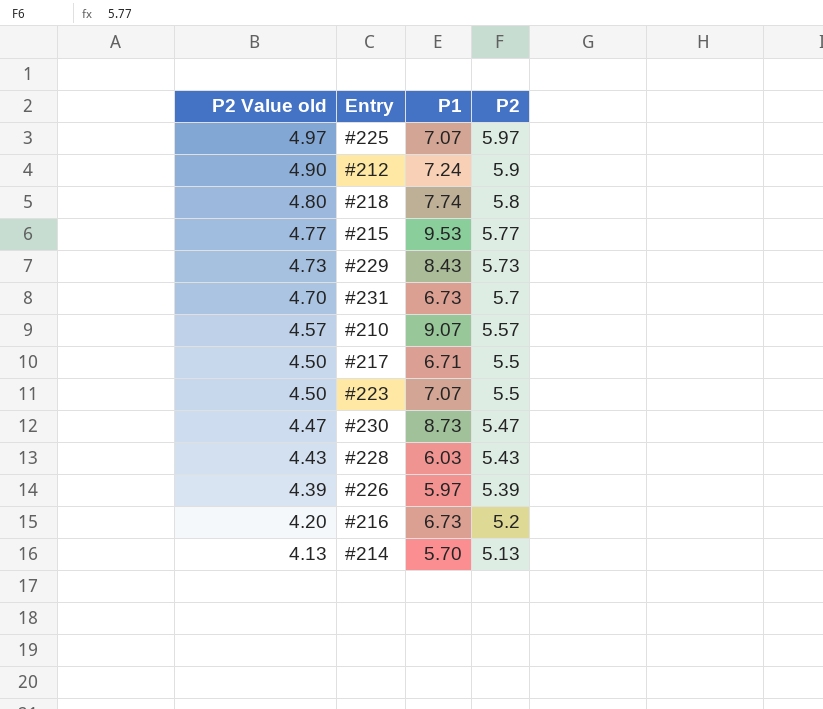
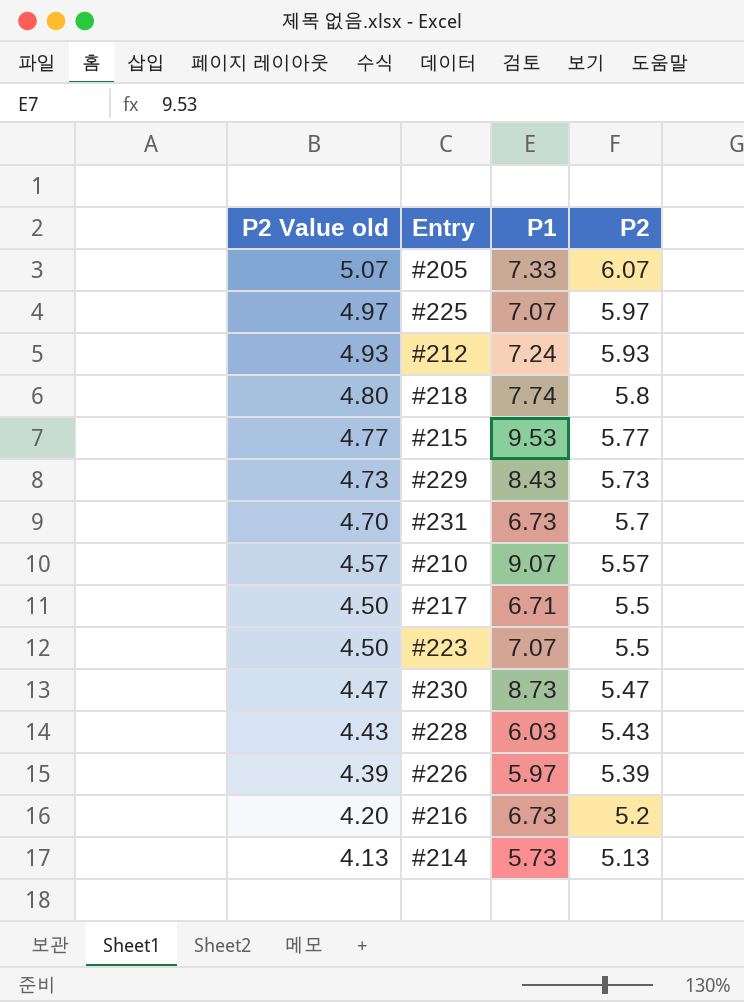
row #205: none -> 5.07 | 7.33 | 6.07
#212 | P2 Value old: 4.90 -> 4.93
#212 | P2: 5.9 -> 5.93
#214 | P1: 5.70 -> 5.73

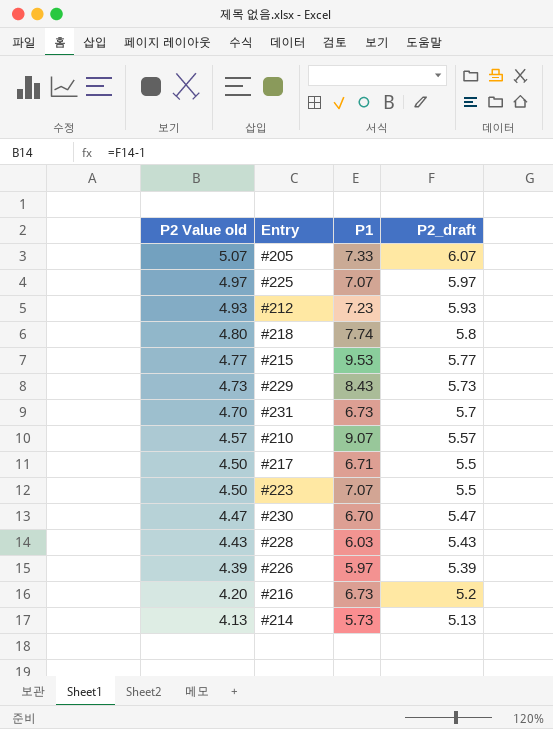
column name: P2 -> P2_draft
#212 | P1: 7.24 -> 7.23
#230 | P1: 8.73 -> 6.70

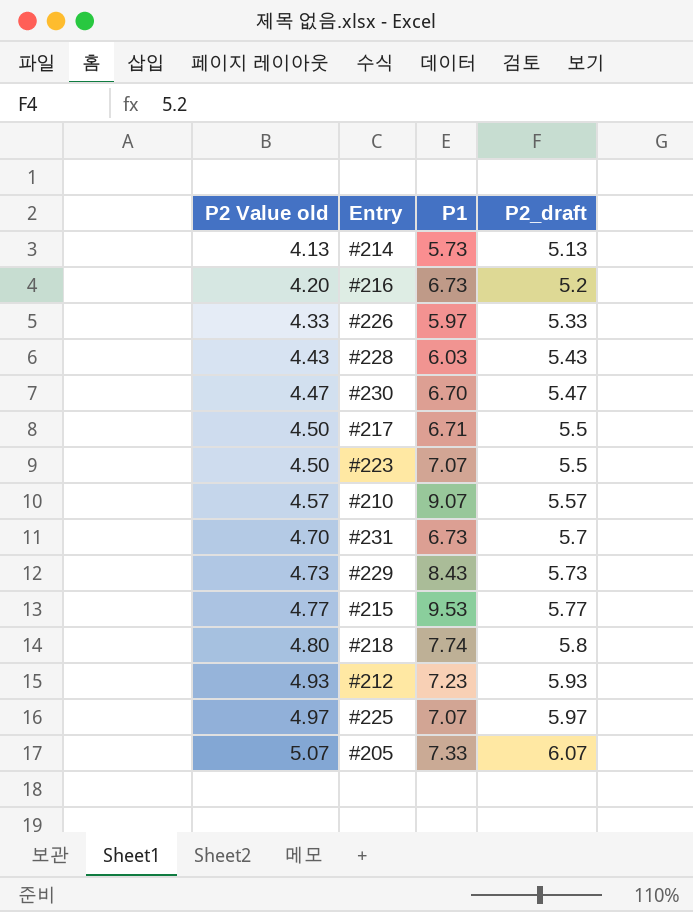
row order: P2 Value old descending -> P2 Value old ascending
#226 | P2 Value old: 4.39 -> 4.33
#226 | P2_draft: 5.39 -> 5.33

